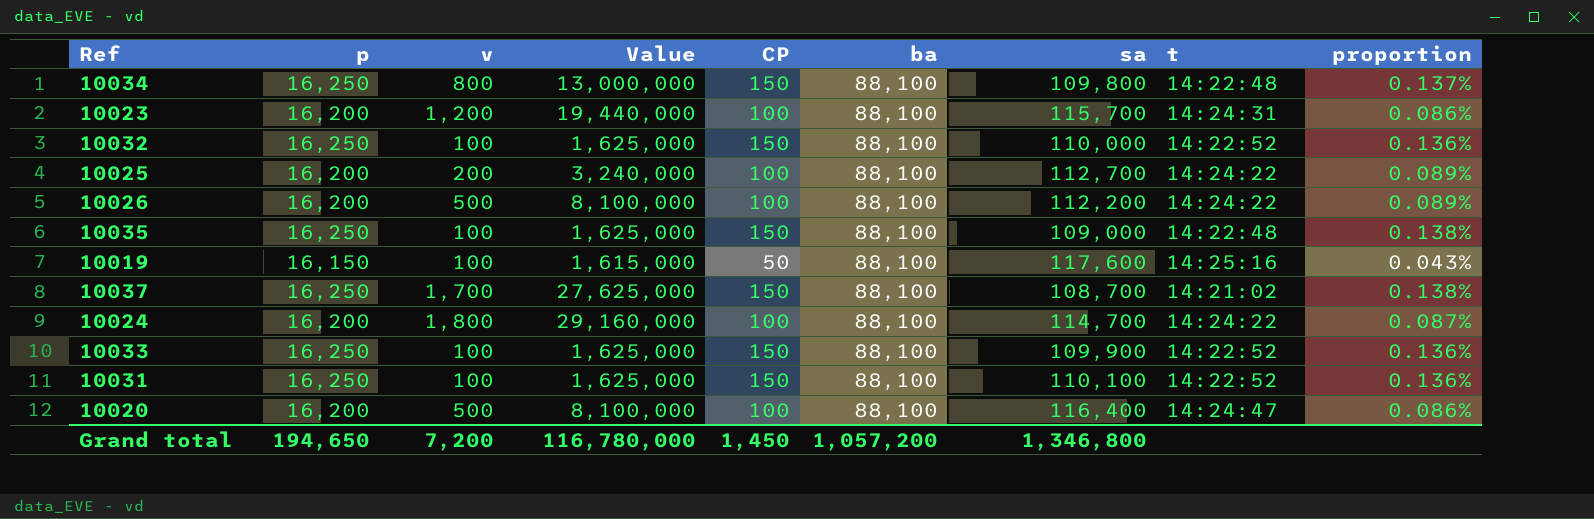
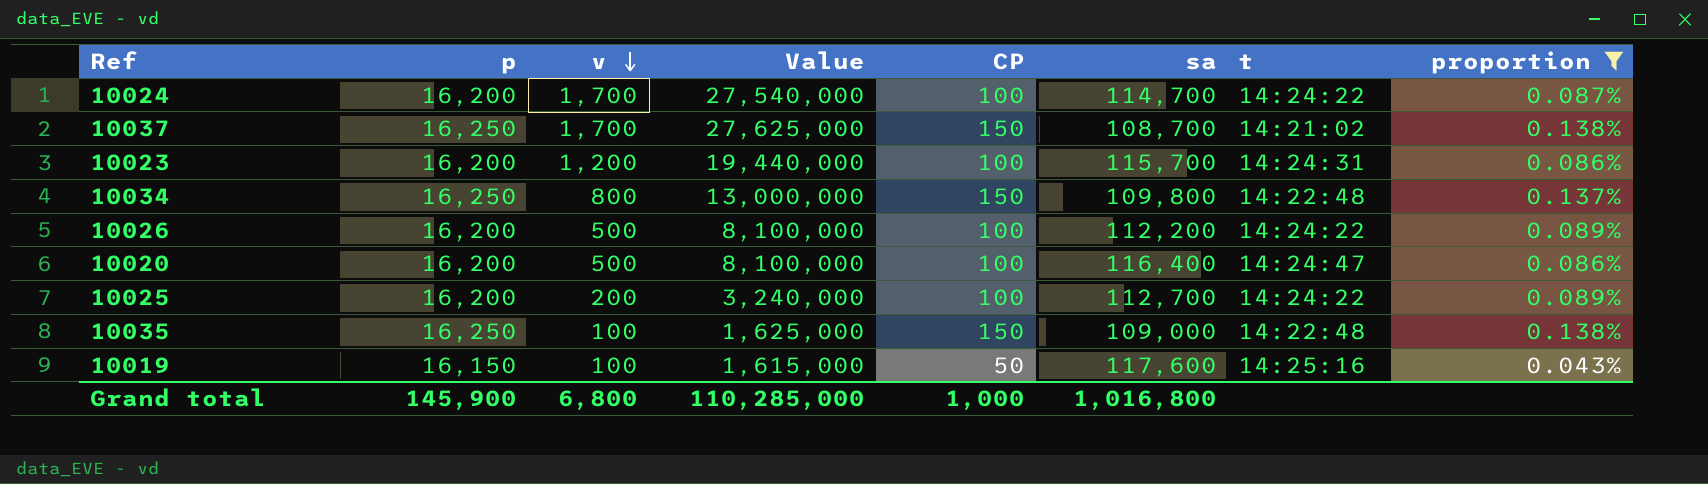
filter: none -> proportion != 0.136%
row order: none -> v descending
column ba | position: 6 -> none
10024 | v: 1,800 -> 1,700
10024 | Value: 29,160,000 -> 27,540,000
Grand total | p: 194,650 -> 145,900
Grand total | v: 7,200 -> 6,800
Grand total | Value: 116,780,000 -> 110,285,000
Grand total | CP: 1,450 -> 1,000
Grand total | sa: 1,346,800 -> 1,016,800

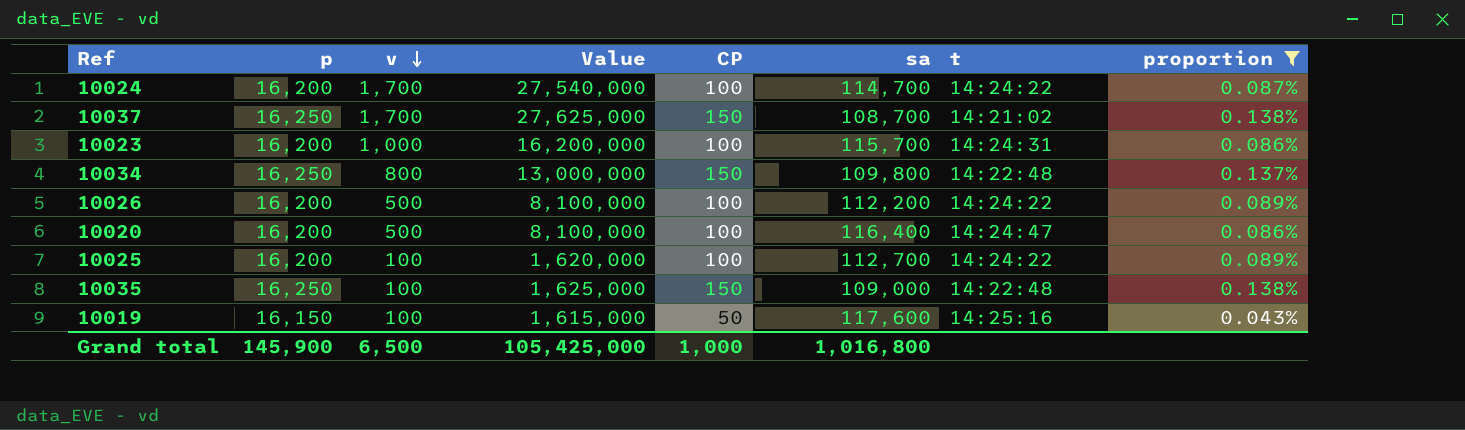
10023 | v: 1,200 -> 1,000
10023 | Value: 19,440,000 -> 16,200,000
10025 | v: 200 -> 100
10025 | Value: 3,240,000 -> 1,620,000
Grand total | v: 6,800 -> 6,500
Grand total | Value: 110,285,000 -> 105,425,000

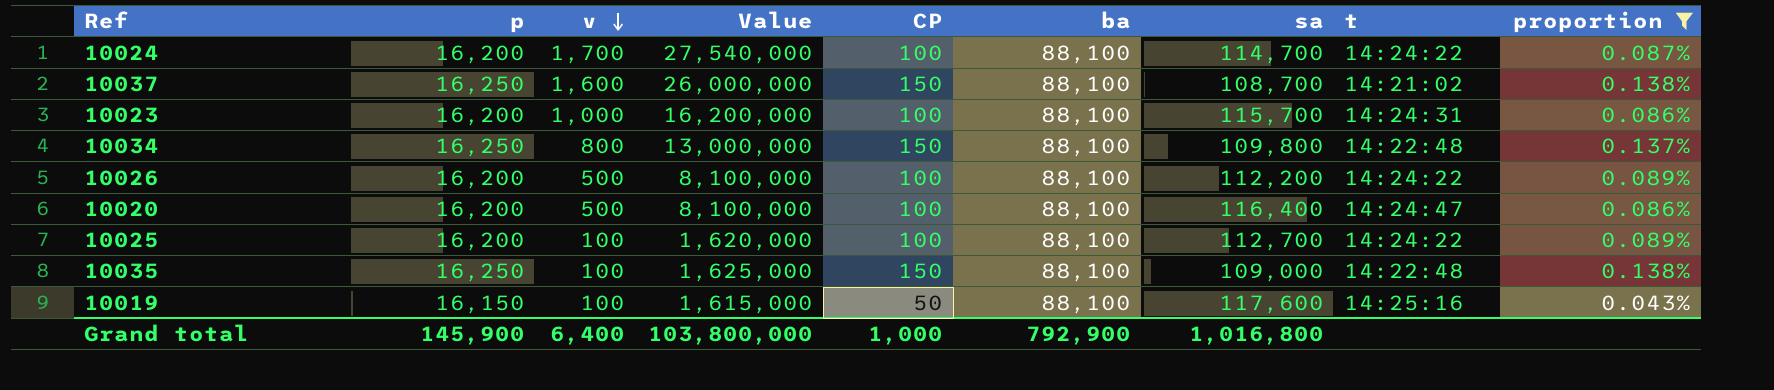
column ba | position: none -> 6
10037 | v: 1,700 -> 1,600
10037 | Value: 27,625,000 -> 26,000,000
Grand total | v: 6,500 -> 6,400
Grand total | Value: 105,425,000 -> 103,800,000

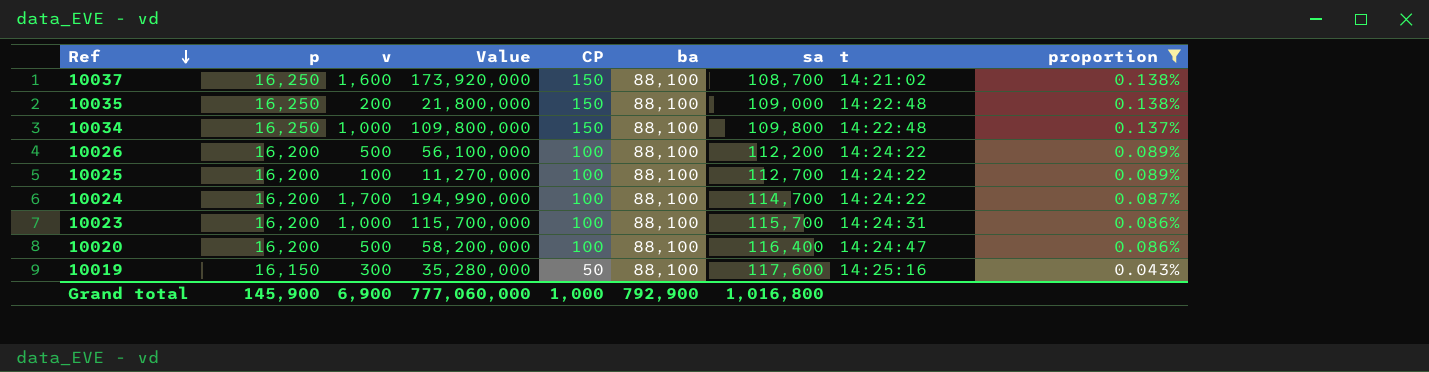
row order: v descending -> Ref descending
column Value | formula: [p] * [v] -> [v] * [sa]
10035 | v: 100 -> 200
10034 | v: 800 -> 1,000
10019 | v: 100 -> 300
Grand total | v: 6,400 -> 6,900
Grand total | Value: 103,800,000 -> 777,060,000

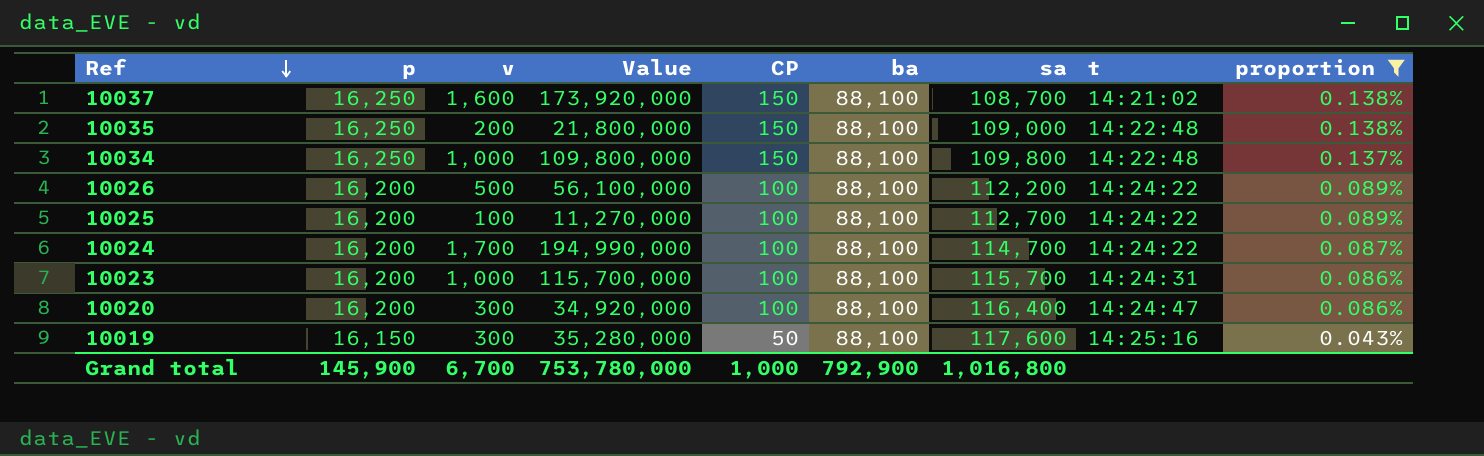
10020 | v: 500 -> 300
10020 | Value: 58,200,000 -> 34,920,000
Grand total | v: 6,900 -> 6,700
Grand total | Value: 777,060,000 -> 753,780,000

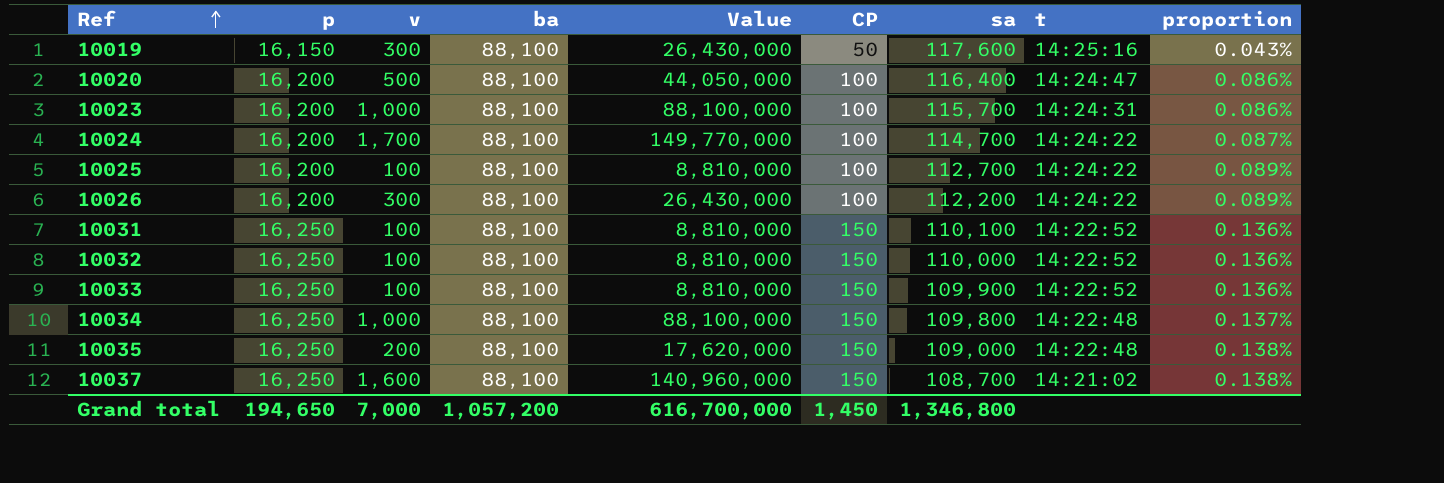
filter: proportion != 0.136% -> none
row order: Ref descending -> Ref ascending
column ba | position: 6 -> 4
column Value | formula: [v] * [sa] -> [v] * [ba]
10020 | v: 300 -> 500
10026 | v: 500 -> 300
Grand total | p: 145,900 -> 194,650
Grand total | v: 6,700 -> 7,000
Grand total | ba: 792,900 -> 1,057,200
Grand total | Value: 753,780,000 -> 616,700,000
Grand total | CP: 1,000 -> 1,450
Grand total | sa: 1,016,800 -> 1,346,800

